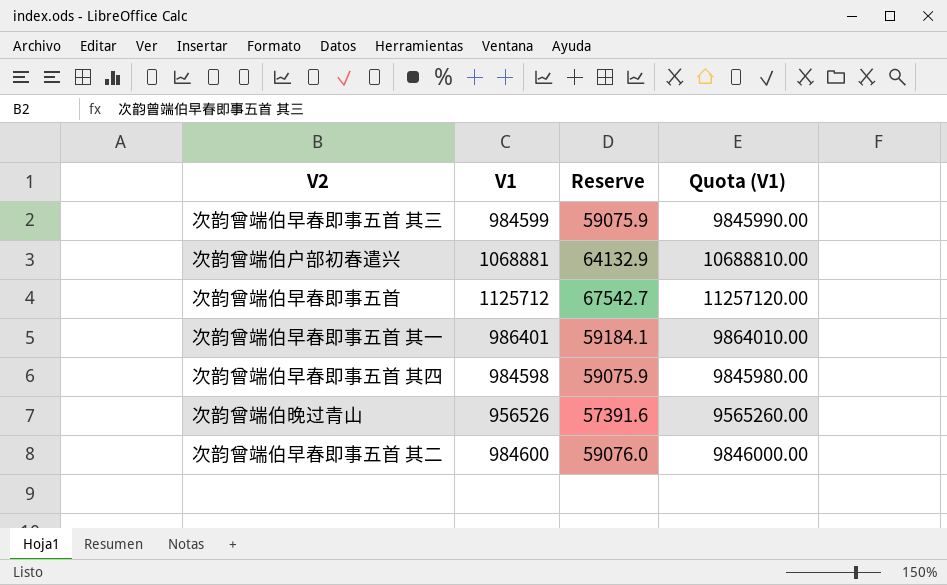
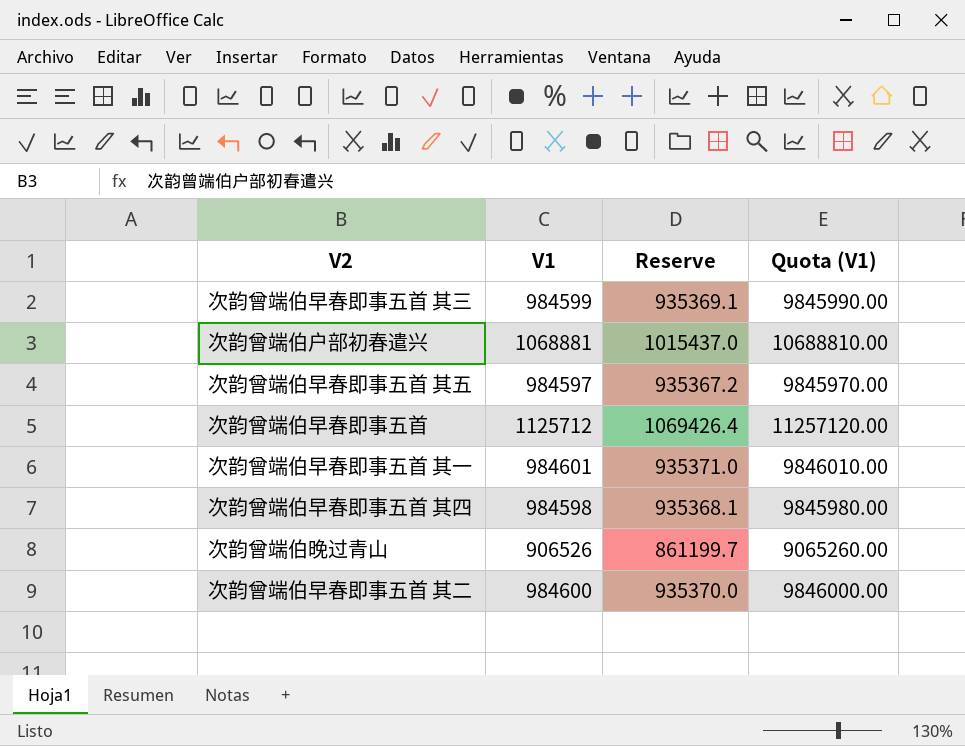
column Reserve | formula: [V1] * 0.06 -> [V1] * 0.95
row 次韵曾端伯早春即事五首 其五: none -> 984597 | 935367.2 | 9845970.00
次韵曾端伯早春即事五首 其一 | V1: 986401 -> 984601
次韵曾端伯早春即事五首 其一 | Quota (V1): 9864010.00 -> 9846010.00
次韵曾端伯晚过青山 | V1: 956526 -> 906526
次韵曾端伯晚过青山 | Quota (V1): 9565260.00 -> 9065260.00

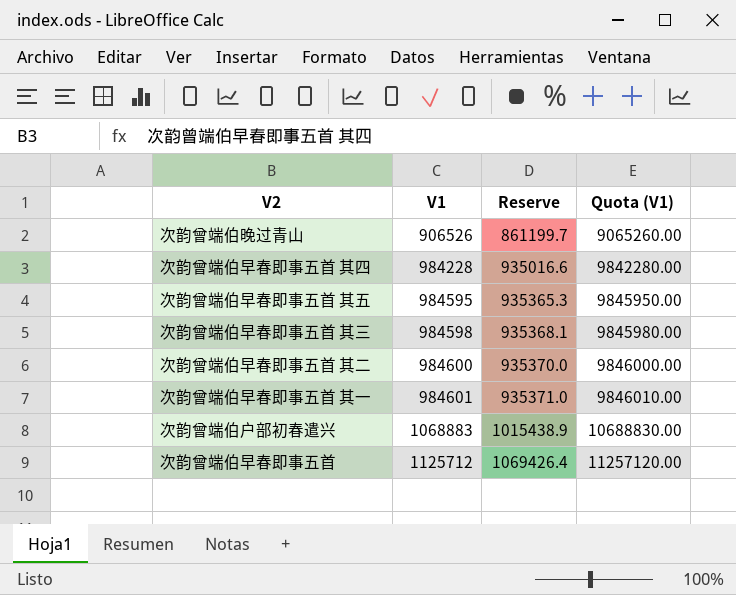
row order: none -> V1 ascending
次韵曾端伯早春即事五首 其四 | V1: 984598 -> 984228
次韵曾端伯早春即事五首 其四 | Reserve: 935368.1 -> 935016.6
次韵曾端伯早春即事五首 其四 | Quota (V1): 9845980.00 -> 9842280.00
次韵曾端伯早春即事五首 其五 | V1: 984597 -> 984595
次韵曾端伯早春即事五首 其五 | Reserve: 935367.2 -> 935365.3
次韵曾端伯早春即事五首 其五 | Quota (V1): 9845970.00 -> 9845950.00
次韵曾端伯早春即事五首 其三 | V1: 984599 -> 984598
次韵曾端伯早春即事五首 其三 | Reserve: 935369.1 -> 935368.1
次韵曾端伯早春即事五首 其三 | Quota (V1): 9845990.00 -> 9845980.00
次韵曾端伯户部初春遣兴 | V1: 1068881 -> 1068883
次韵曾端伯户部初春遣兴 | Reserve: 1015437.0 -> 1015438.9
次韵曾端伯户部初春遣兴 | Quota (V1): 10688810.00 -> 10688830.00

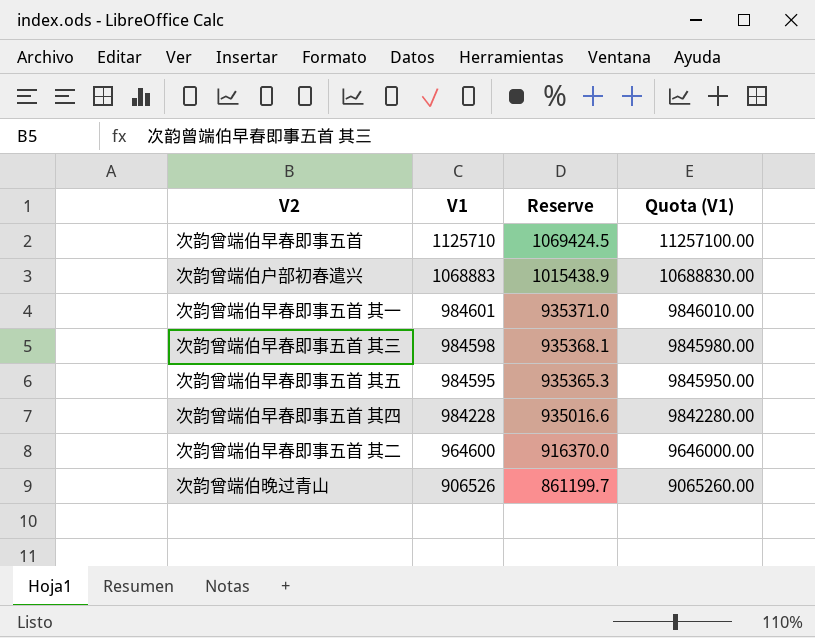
row order: V1 ascending -> V1 descending
次韵曾端伯早春即事五首 | V1: 1125712 -> 1125710
次韵曾端伯早春即事五首 | Reserve: 1069426.4 -> 1069424.5
次韵曾端伯早春即事五首 | Quota (V1): 11257120.00 -> 11257100.00
次韵曾端伯早春即事五首 其二 | V1: 984600 -> 964600
次韵曾端伯早春即事五首 其二 | Reserve: 935370.0 -> 916370.0
次韵曾端伯早春即事五首 其二 | Quota (V1): 9846000.00 -> 9646000.00

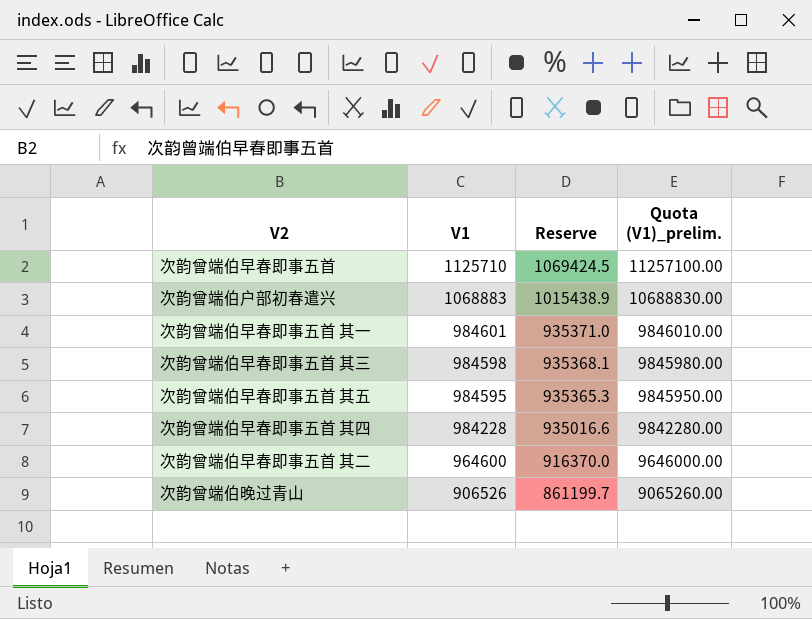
column name: Quota (V1) -> Quota (V1)_prelim.

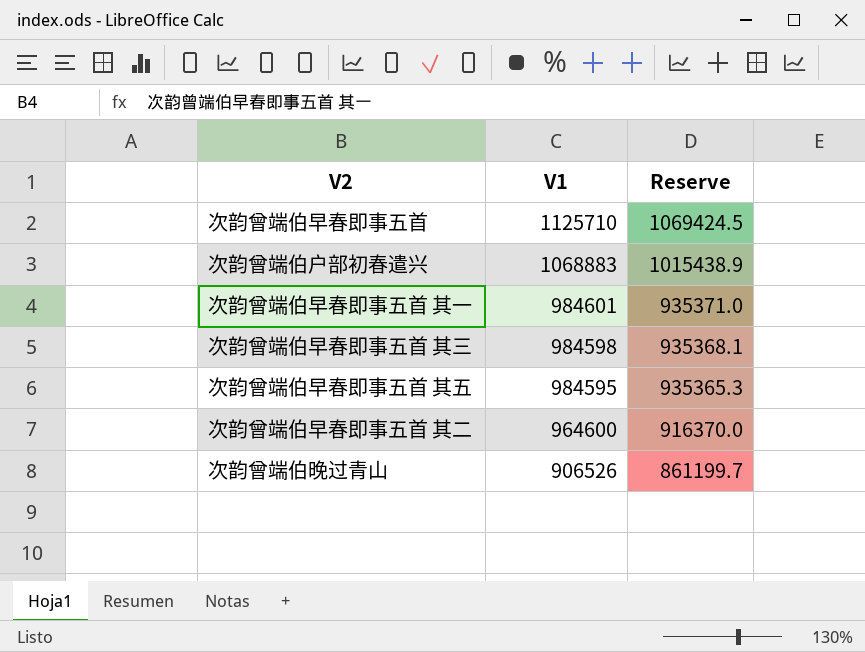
column Quota (V1)_prelim. | formula: [V1] * 10 -> none
row 次韵曾端伯早春即事五首 其四: 984228 | 935016.6 | 9842280.00 -> none

